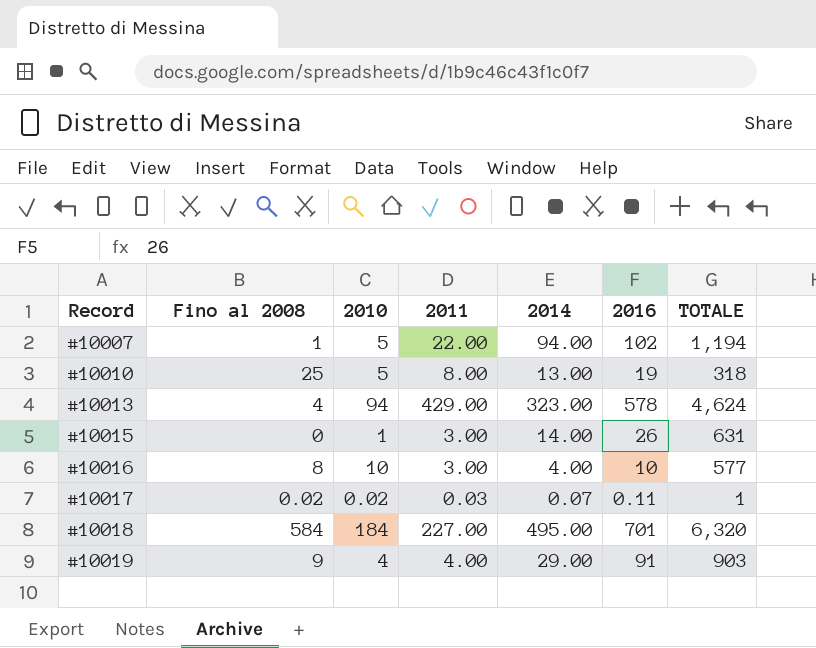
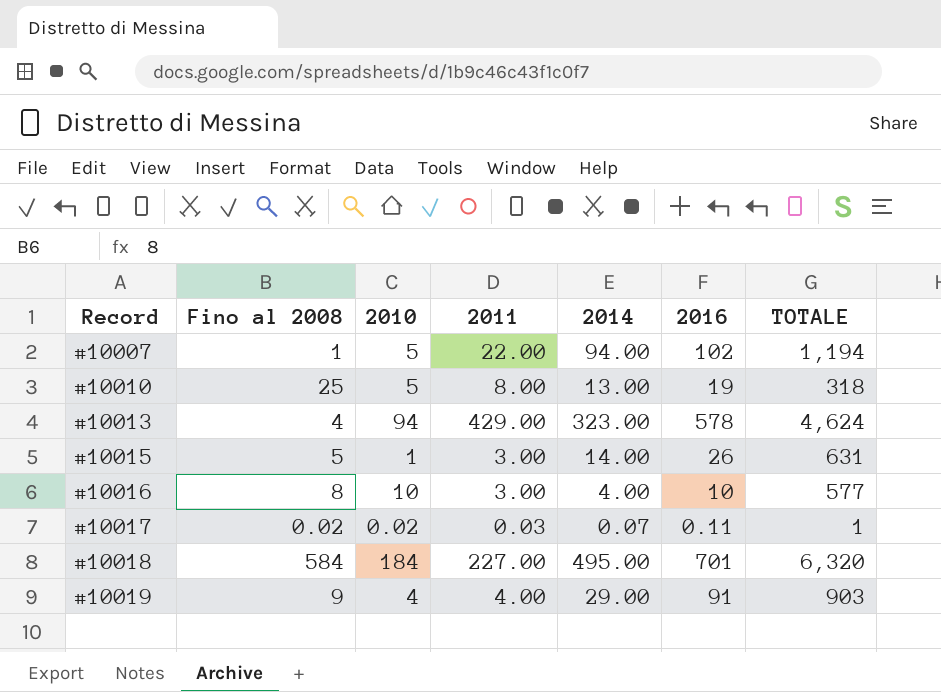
#10015 | Fino al 2008: 0 -> 5

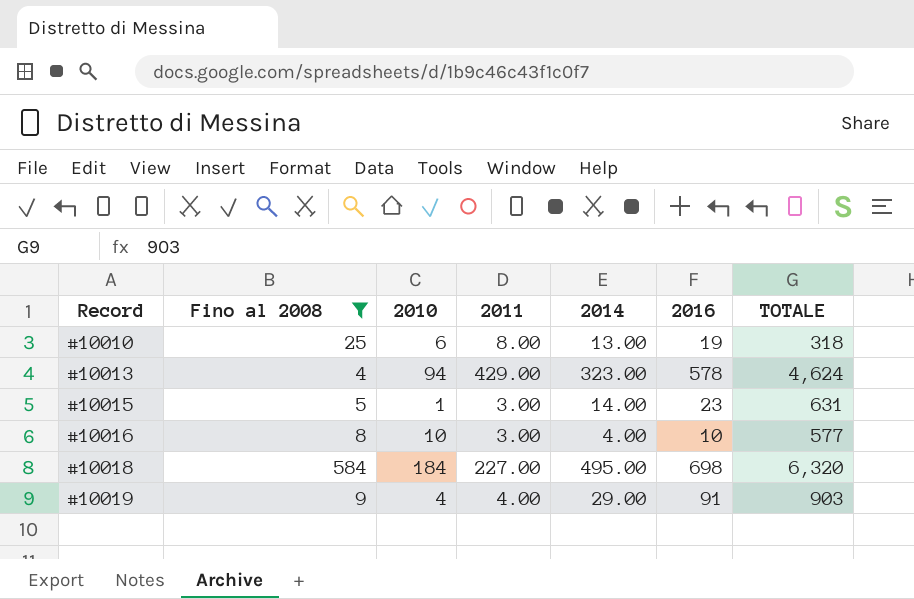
filter: none -> Fino al 2008 >= 4
#10010 | 2010: 5 -> 6
#10015 | 2016: 26 -> 23
#10018 | 2016: 701 -> 698

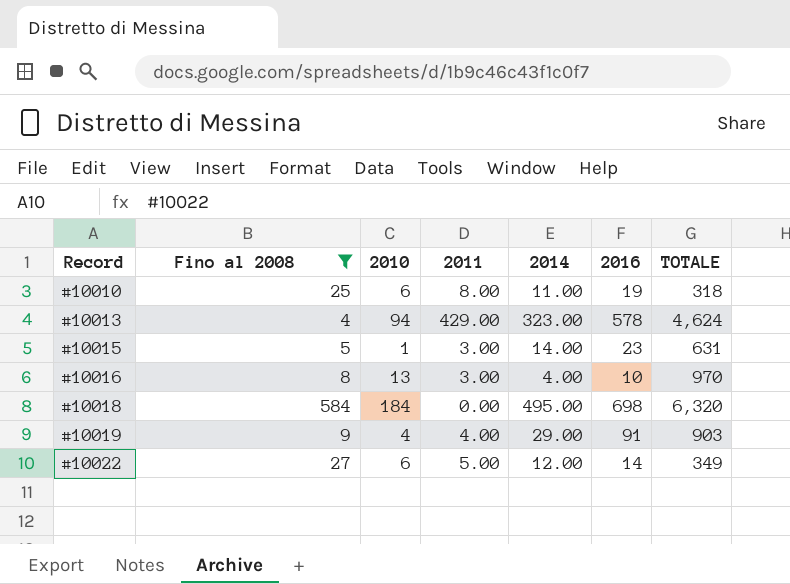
#10010 | 2014: 13.00 -> 11.00
#10016 | 2010: 10 -> 13
#10016 | TOTALE: 577 -> 970
#10018 | 2011: 227.00 -> 0.00
row #10022: none -> 27 | 6 | 5.00 | 12.00 | 14 | 349

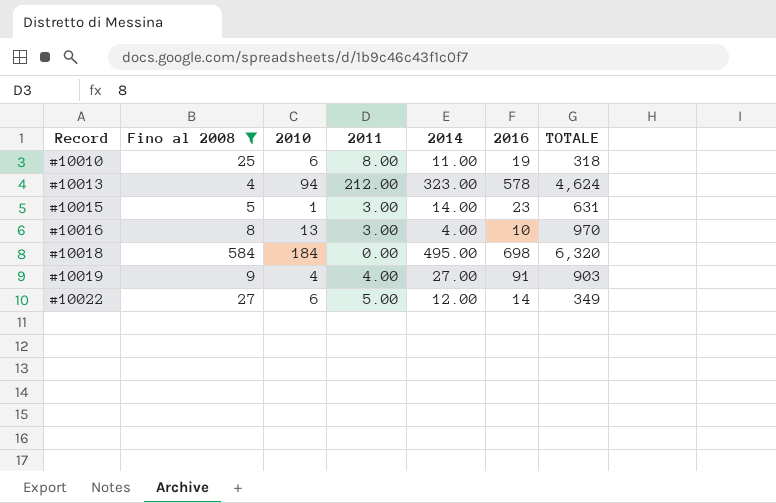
#10013 | 2011: 429.00 -> 212.00
#10019 | 2014: 29.00 -> 27.00

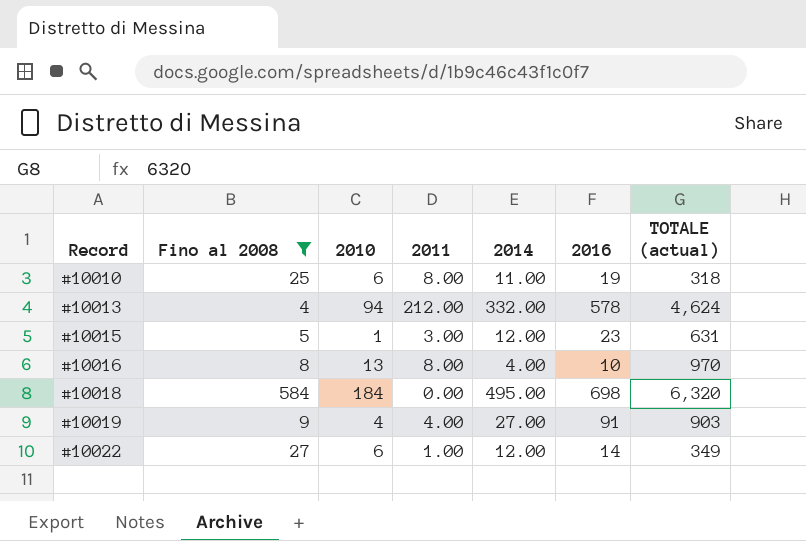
column name: TOTALE -> TOTALE (actual)
#10013 | 2014: 323.00 -> 332.00
#10015 | 2014: 14.00 -> 12.00
#10016 | 2011: 3.00 -> 8.00
#10022 | 2011: 5.00 -> 1.00

